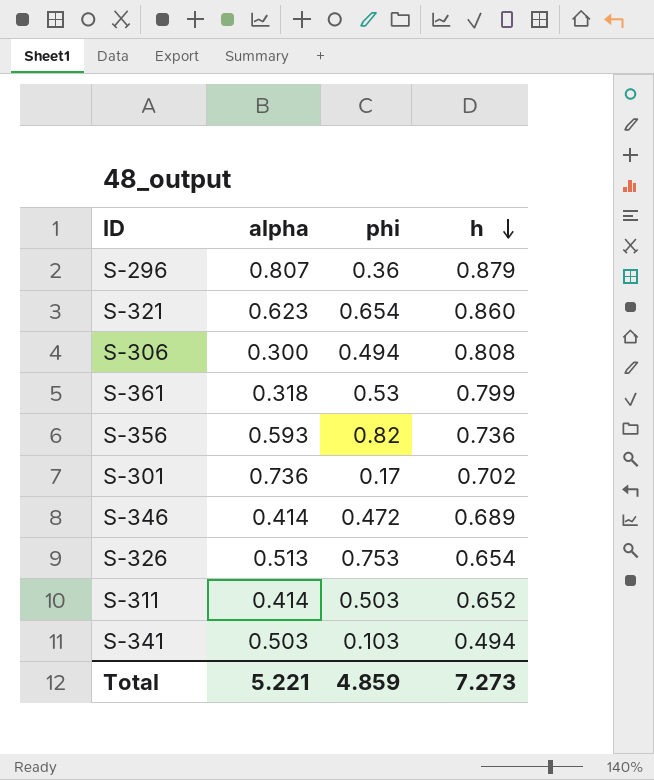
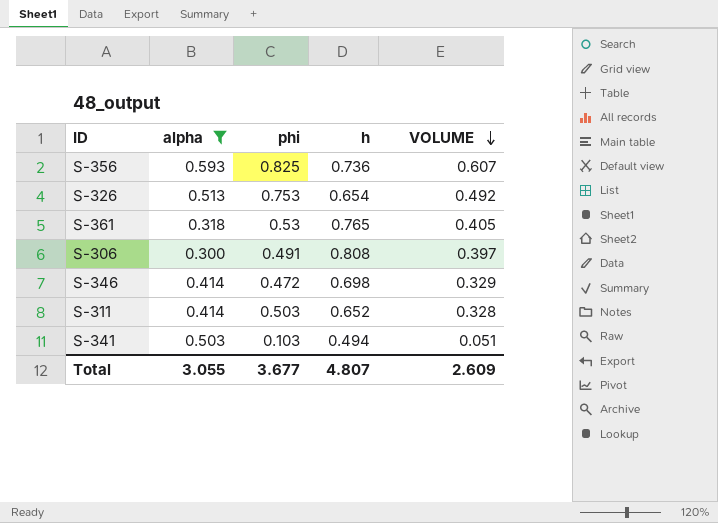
filter: none -> alpha <= 0.593
row order: h descending -> VOLUME descending
column VOLUME | formula: none -> [phi] * [h]
S-356 | phi: 0.82 -> 0.825
S-361 | h: 0.799 -> 0.765
S-306 | phi: 0.494 -> 0.491
S-346 | h: 0.689 -> 0.698
Total | alpha: 5.221 -> 3.055
Total | phi: 4.859 -> 3.677
Total | h: 7.273 -> 4.807

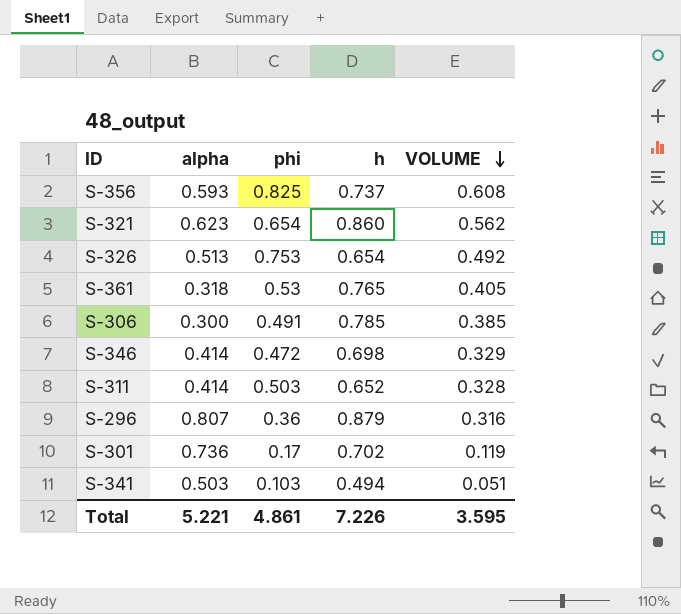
filter: alpha <= 0.593 -> none
S-356 | h: 0.736 -> 0.737
S-356 | VOLUME: 0.607 -> 0.608
S-306 | h: 0.808 -> 0.785
S-306 | VOLUME: 0.397 -> 0.385
Total | alpha: 3.055 -> 5.221
Total | phi: 3.677 -> 4.861
Total | h: 4.807 -> 7.226
Total | VOLUME: 2.609 -> 3.595

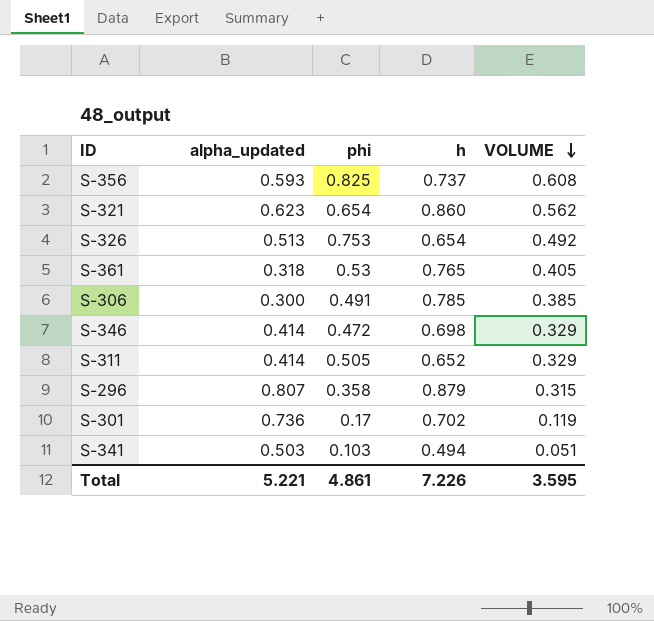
column name: alpha -> alpha_updated
S-311 | phi: 0.503 -> 0.505
S-311 | VOLUME: 0.328 -> 0.329
S-296 | phi: 0.36 -> 0.358
S-296 | VOLUME: 0.316 -> 0.315

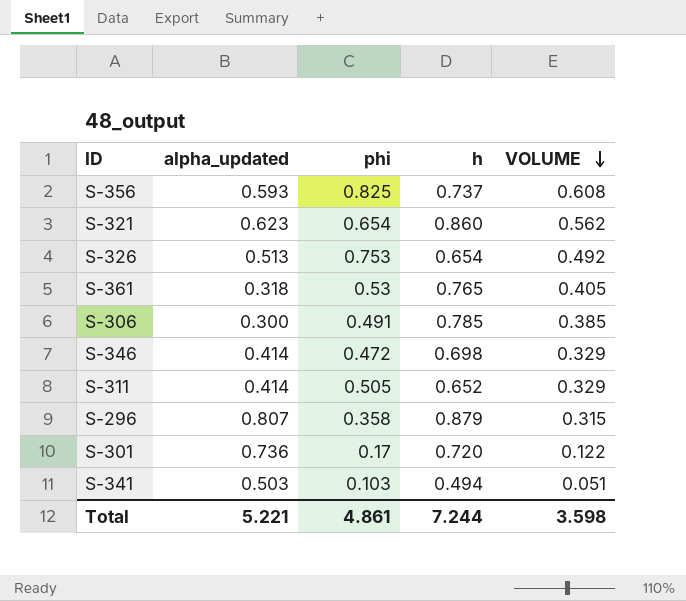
S-301 | h: 0.702 -> 0.720
S-301 | VOLUME: 0.119 -> 0.122
Total | h: 7.226 -> 7.244
Total | VOLUME: 3.595 -> 3.598

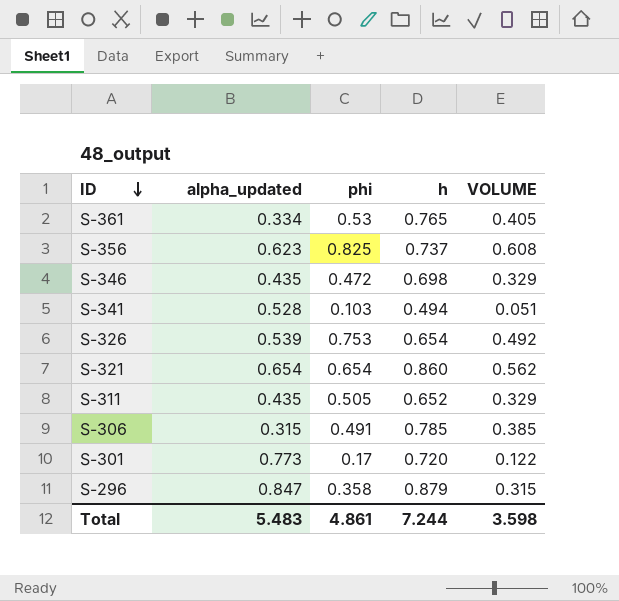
row order: VOLUME descending -> ID descending
S-361 | alpha_updated: 0.318 -> 0.334
S-356 | alpha_updated: 0.593 -> 0.623
S-346 | alpha_updated: 0.414 -> 0.435
S-341 | alpha_updated: 0.503 -> 0.528
S-326 | alpha_updated: 0.513 -> 0.539
S-321 | alpha_updated: 0.623 -> 0.654
S-311 | alpha_updated: 0.414 -> 0.435
S-306 | alpha_updated: 0.300 -> 0.315
S-301 | alpha_updated: 0.736 -> 0.773
S-296 | alpha_updated: 0.807 -> 0.847
Total | alpha_updated: 5.221 -> 5.483

